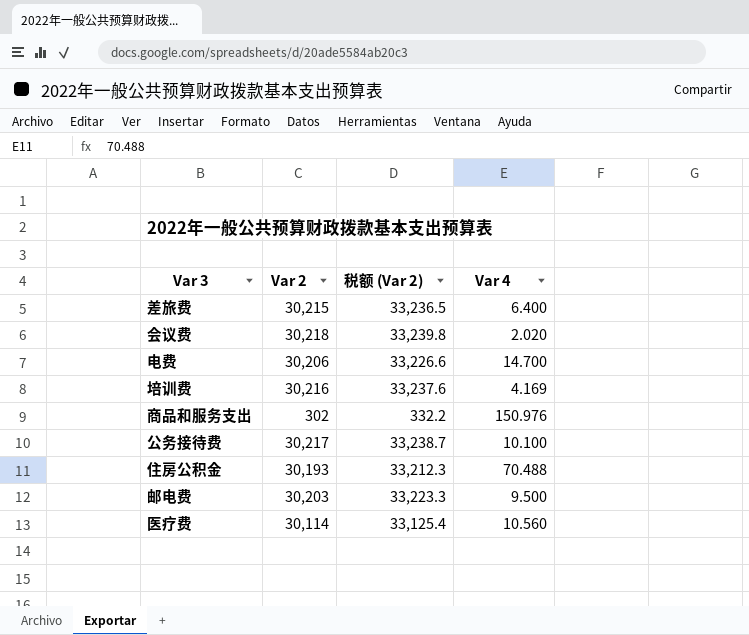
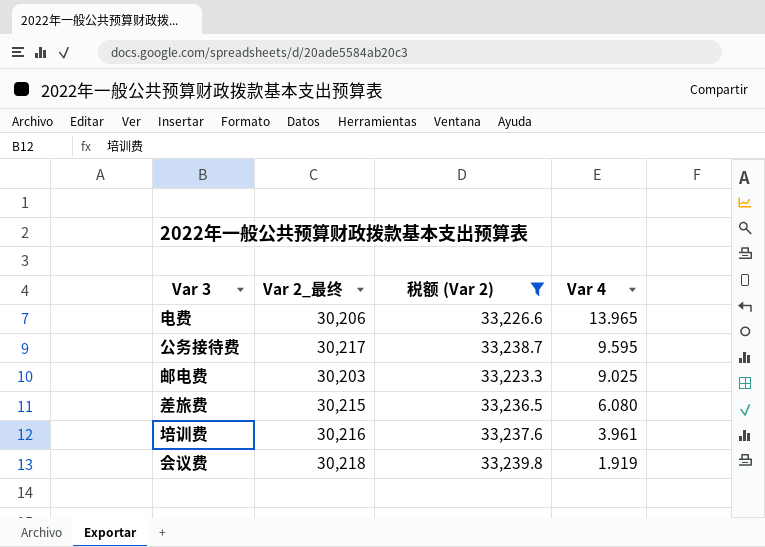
filter: none -> 税额 (Var 2) >= 33,223.3
row order: none -> Var 4 descending
column name: Var 2 -> Var 2_最终
电费 | Var 4: 14.700 -> 13.965
公务接待费 | Var 4: 10.100 -> 9.595
邮电费 | Var 4: 9.500 -> 9.025
差旅费 | Var 4: 6.400 -> 6.080
培训费 | Var 4: 4.169 -> 3.961
会议费 | Var 4: 2.020 -> 1.919

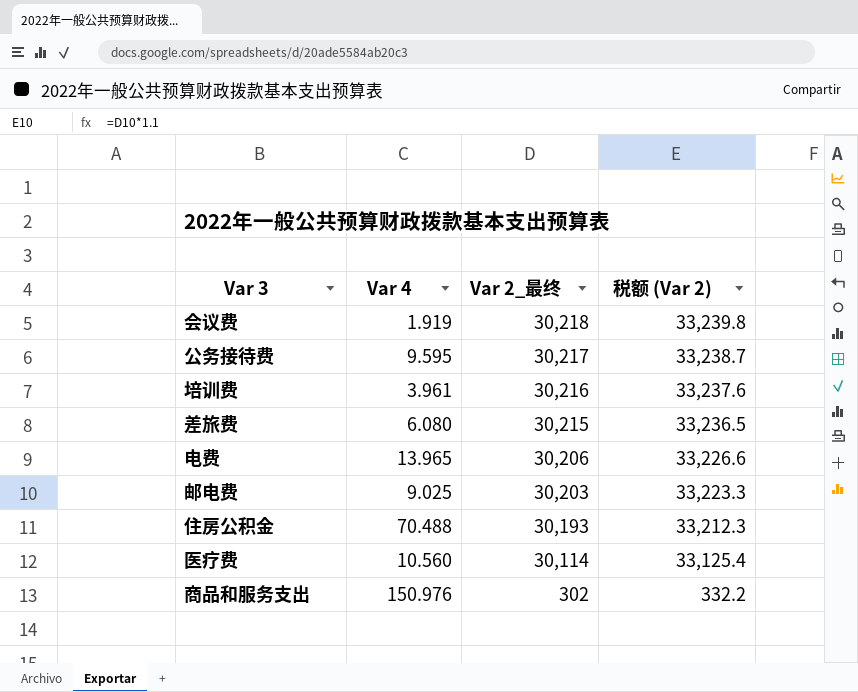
filter: 税额 (Var 2) >= 33,223.3 -> none
row order: Var 4 descending -> Var 2_最终 descending
column Var 4 | position: 4 -> 2

